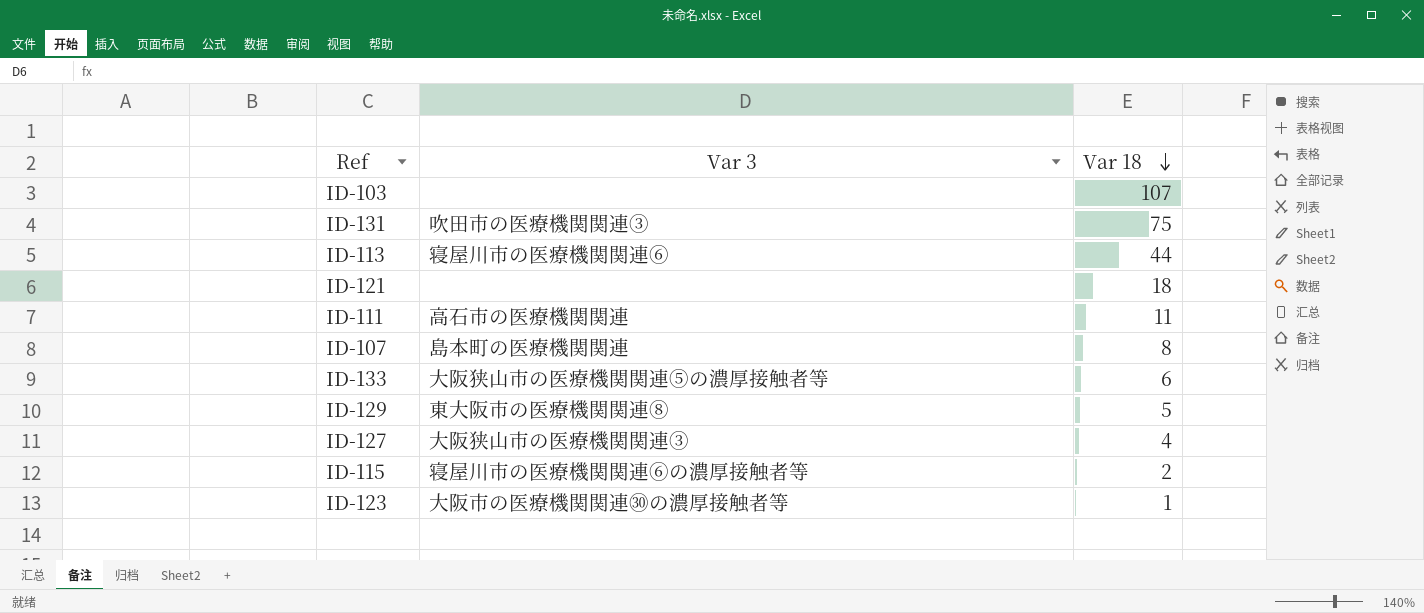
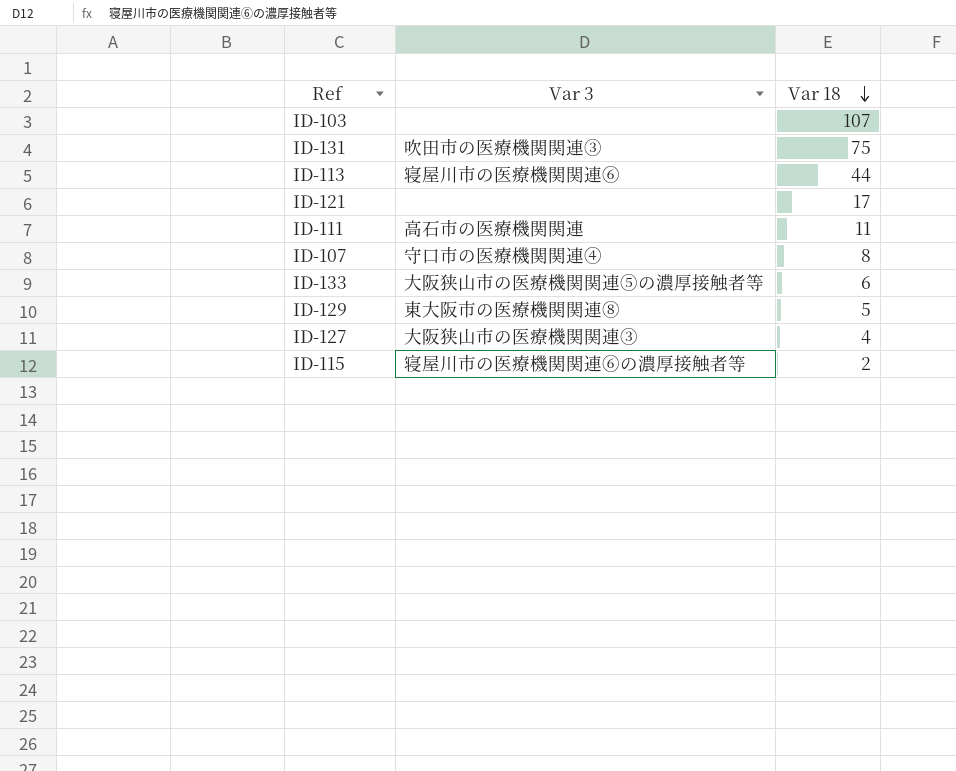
row ID-123: 大阪市の医療機関関連㉚の濃厚接触者等 | 1 -> none
ID-121 | Var 18: 18 -> 17
ID-107 | Var 3: 島本町の医療機関関連 -> 守口市の医療機関関連④

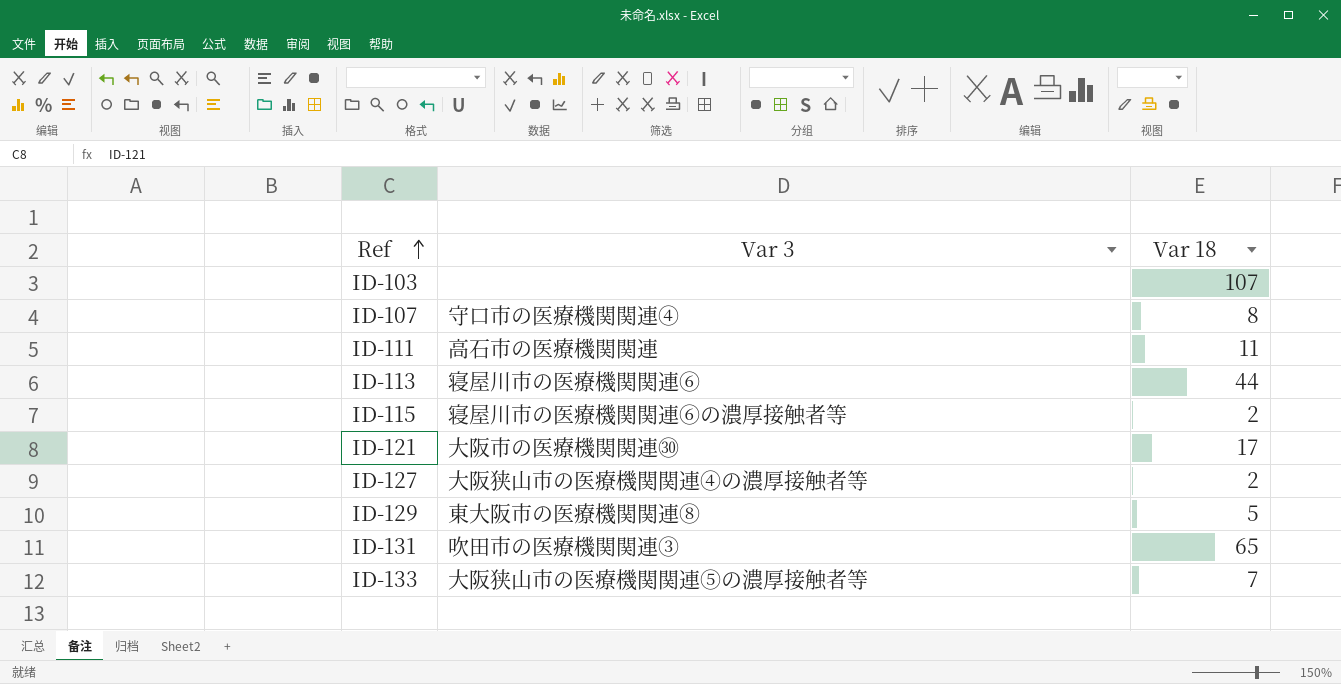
row order: Var 18 descending -> Ref ascending
ID-121 | Var 3: none -> 大阪市の医療機関関連㉚
ID-127 | Var 3: 大阪狭山市の医療機関関連③ -> 大阪狭山市の医療機関関連④の濃厚接触者等
ID-127 | Var 18: 4 -> 2
ID-131 | Var 18: 75 -> 65
ID-133 | Var 18: 6 -> 7

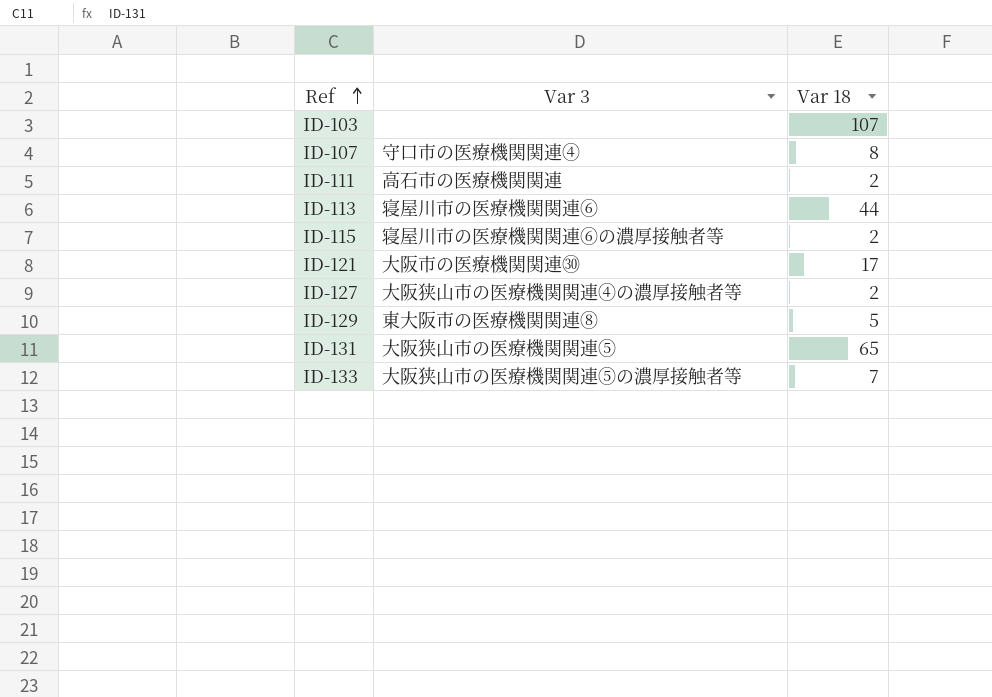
ID-111 | Var 18: 11 -> 2
ID-131 | Var 3: 吹田市の医療機関関連③ -> 大阪狭山市の医療機関関連⑤

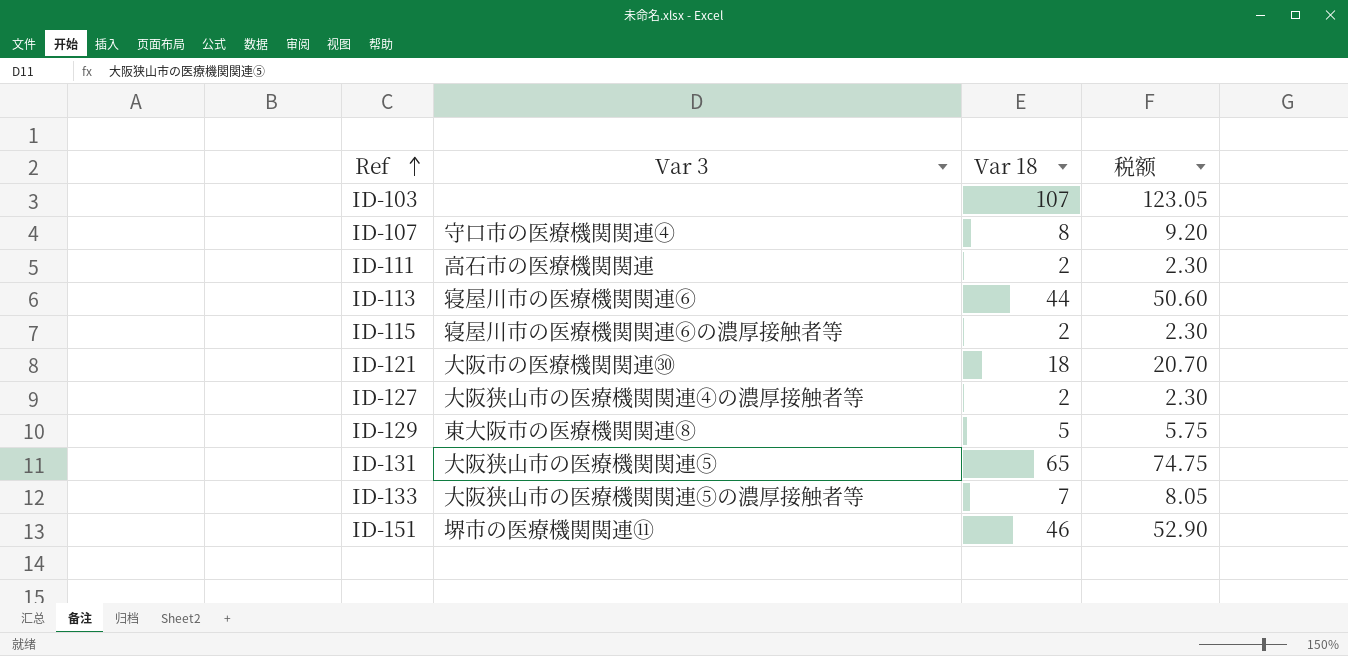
column 税额 | formula: none -> [Var 18] * 1.15
ID-121 | Var 18: 17 -> 18
row ID-151: none -> 堺市の医療機関関連⑪ | 46 | 52.90

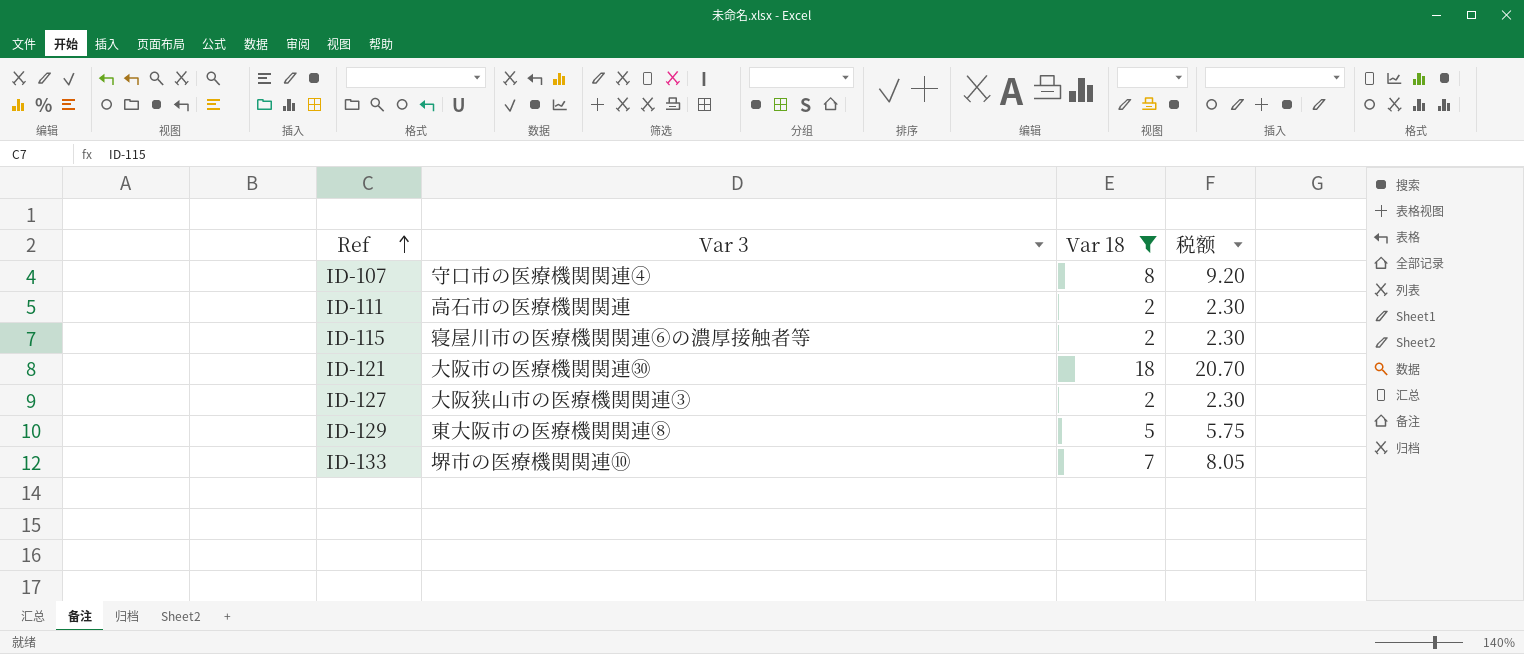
filter: none -> Var 18 <= 18
ID-127 | Var 3: 大阪狭山市の医療機関関連④の濃厚接触者等 -> 大阪狭山市の医療機関関連③
ID-133 | Var 3: 大阪狭山市の医療機関関連⑤の濃厚接触者等 -> 堺市の医療機関関連⑩

